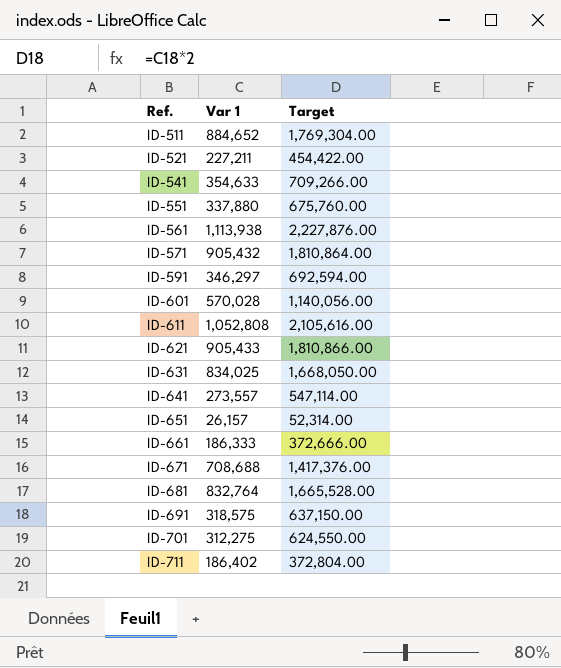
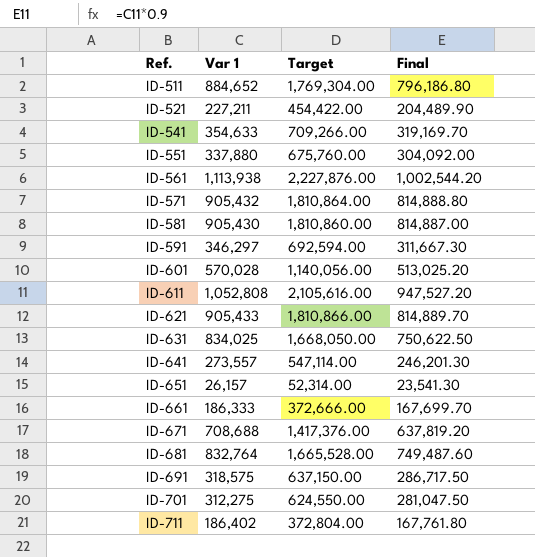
column Final | formula: none -> [Var 1] * 0.9
row ID-581: none -> 905,430 | 1,810,860.00 | 814,887.00

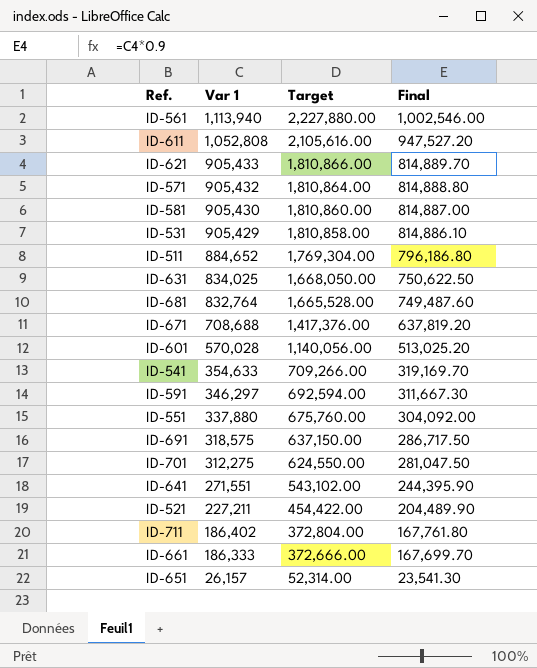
row order: Ref. ascending -> Var 1 descending
ID-561 | Var 1: 1,113,938 -> 1,113,940
ID-561 | Target: 2,227,876.00 -> 2,227,880.00
ID-561 | Final: 1,002,544.20 -> 1,002,546.00
row ID-531: none -> 905,429 | 1,810,858.00 | 814,886.10
ID-641 | Var 1: 273,557 -> 271,551
ID-641 | Target: 547,114.00 -> 543,102.00
ID-641 | Final: 246,201.30 -> 244,395.90

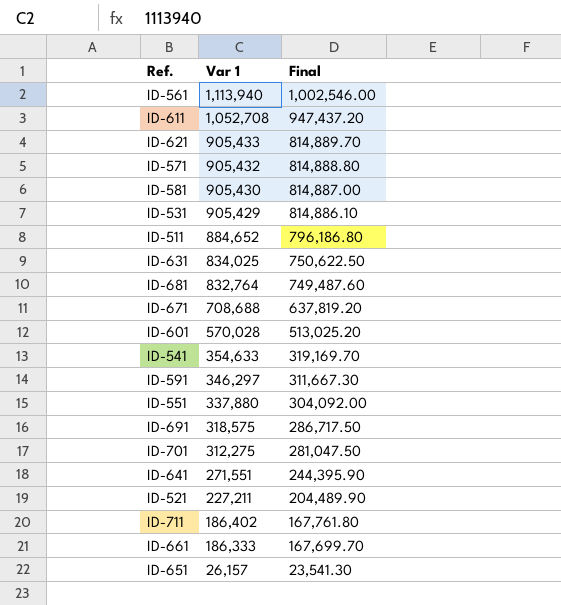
column Target | formula: [Var 1] * 2 -> none
ID-611 | Var 1: 1,052,808 -> 1,052,708
ID-611 | Final: 947,527.20 -> 947,437.20

